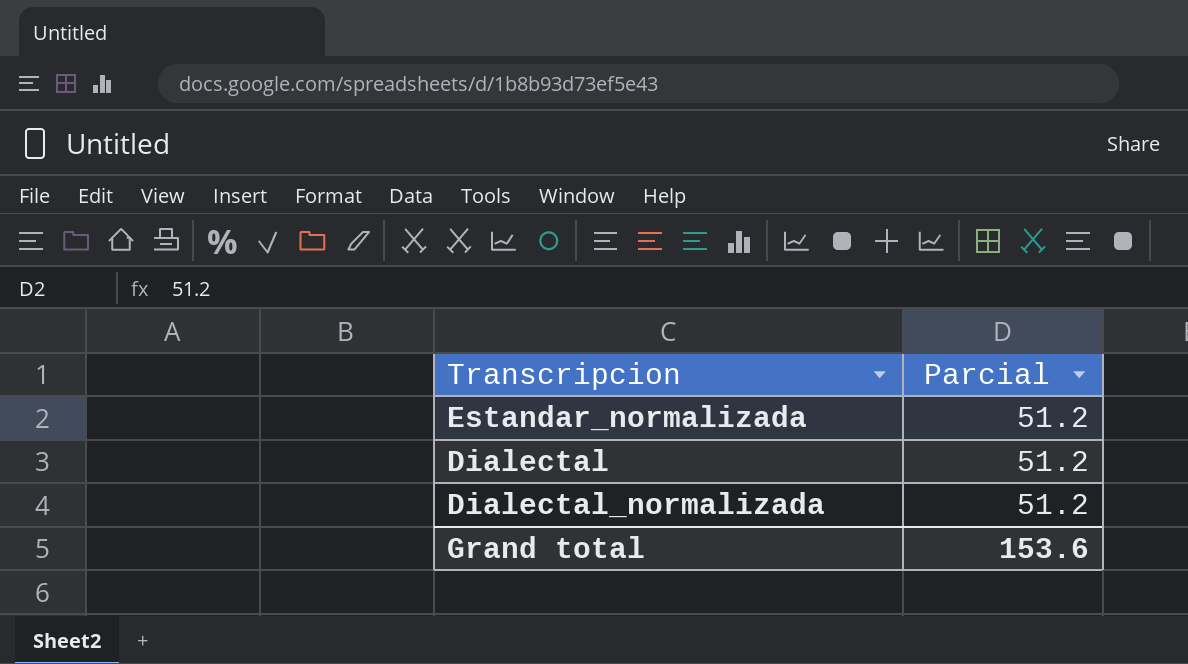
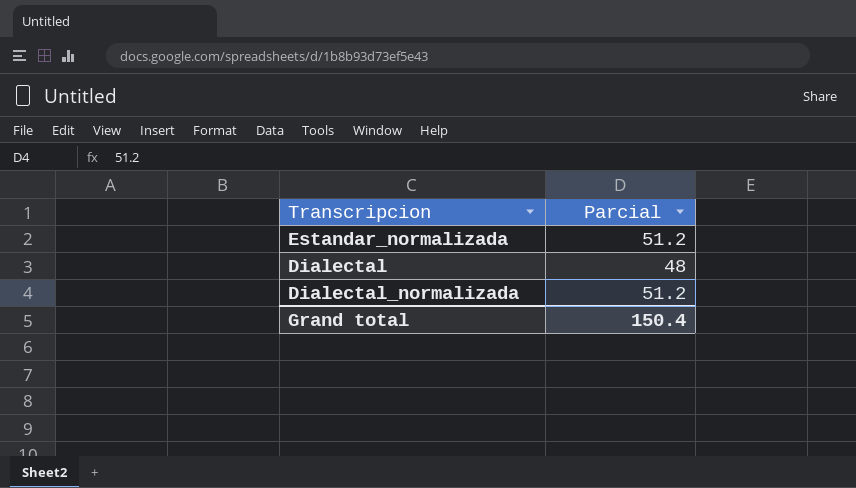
Dialectal | Parcial: 51.2 -> 48
Grand total | Parcial: 153.6 -> 150.4

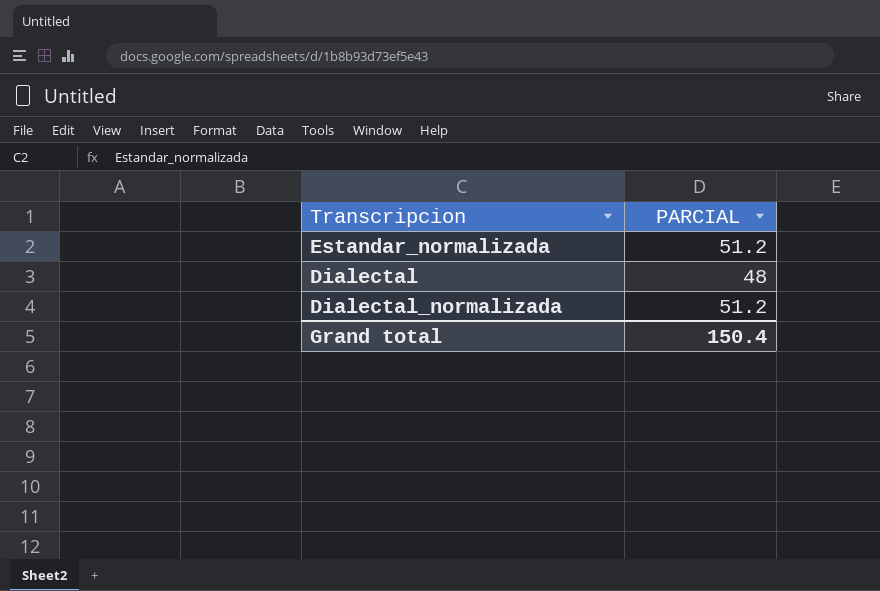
column name: Parcial -> PARCIAL

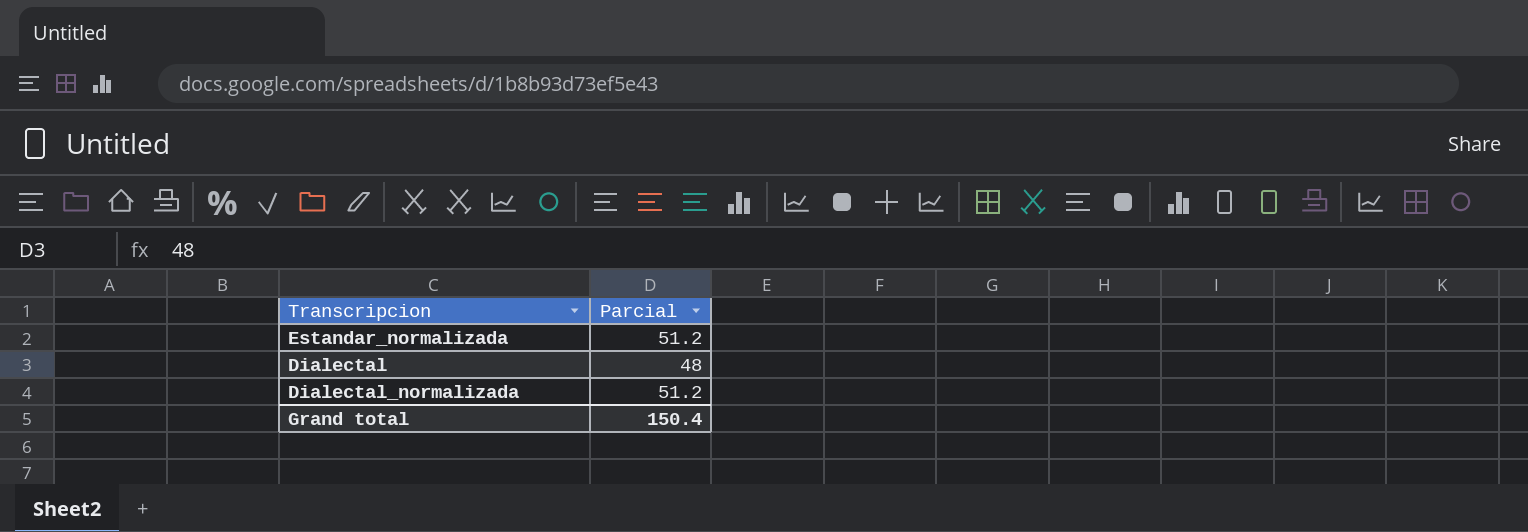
column name: PARCIAL -> Parcial

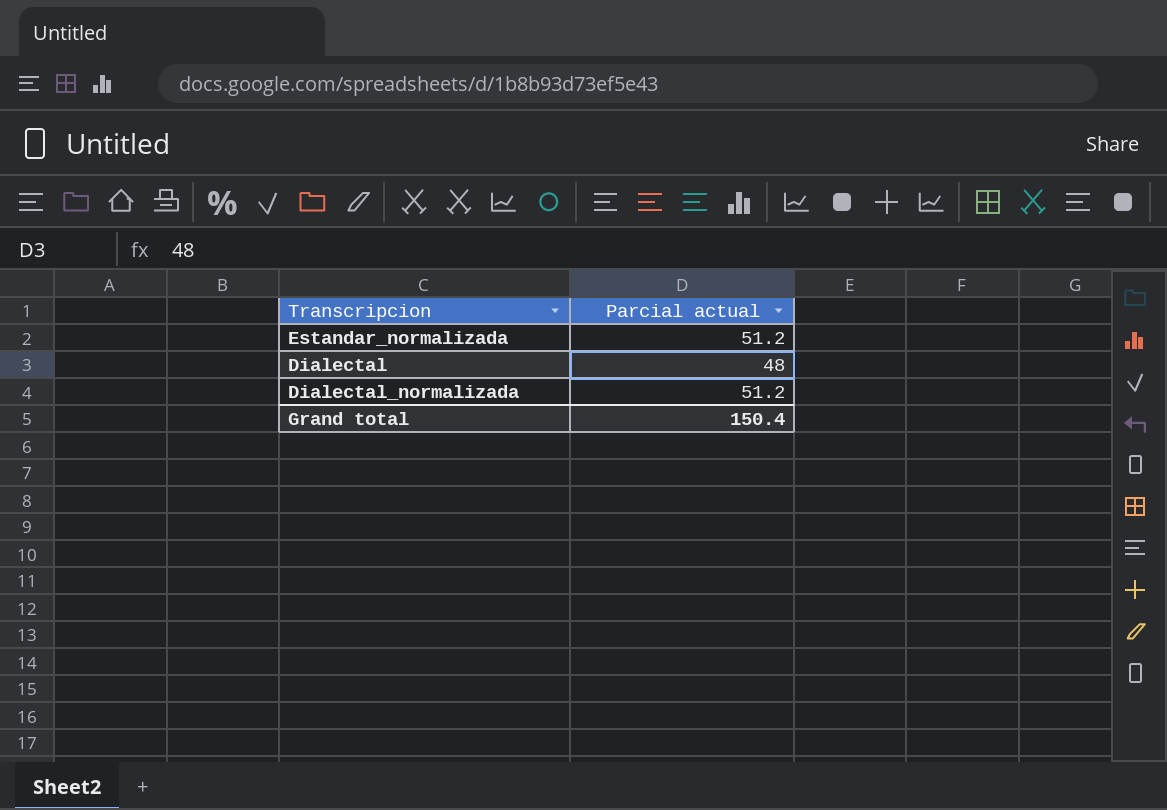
column name: Parcial -> Parcial actual

